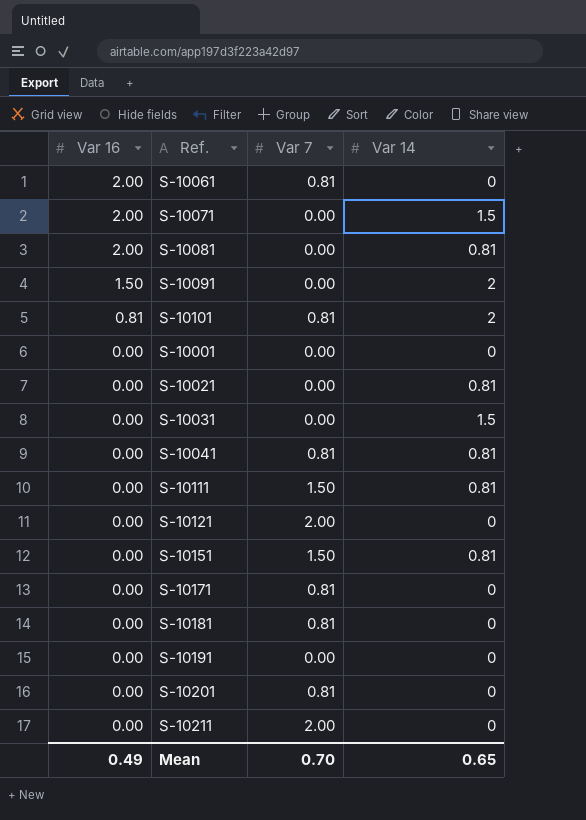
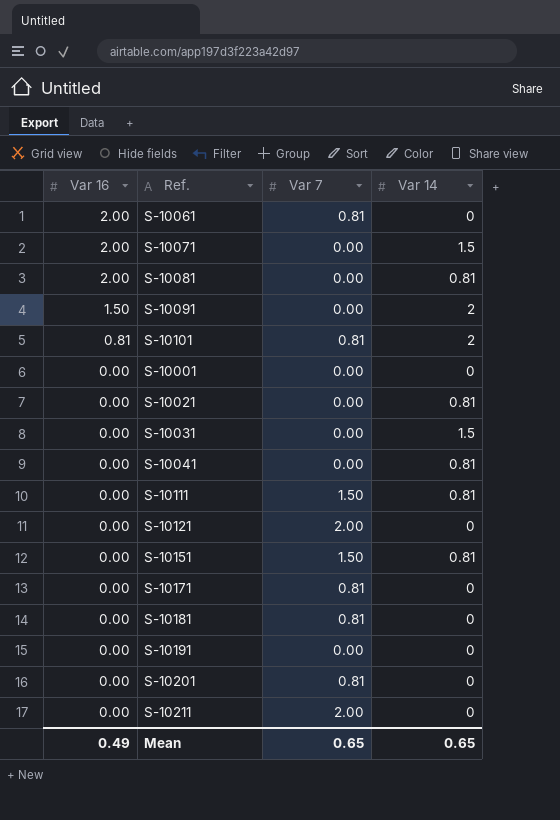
S-10041 | Var 7: 0.81 -> 0.00
Mean | Var 7: 0.70 -> 0.65

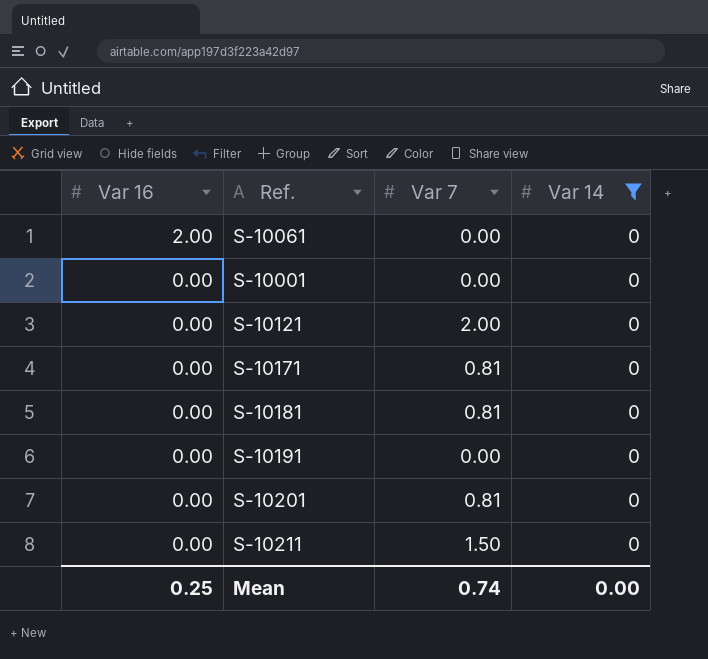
filter: none -> Var 14 = 0
S-10061 | Var 7: 0.81 -> 0.00
S-10211 | Var 7: 2.00 -> 1.50
Mean | Var 16: 0.49 -> 0.25
Mean | Var 7: 0.65 -> 0.74
Mean | Var 14: 0.65 -> 0.00

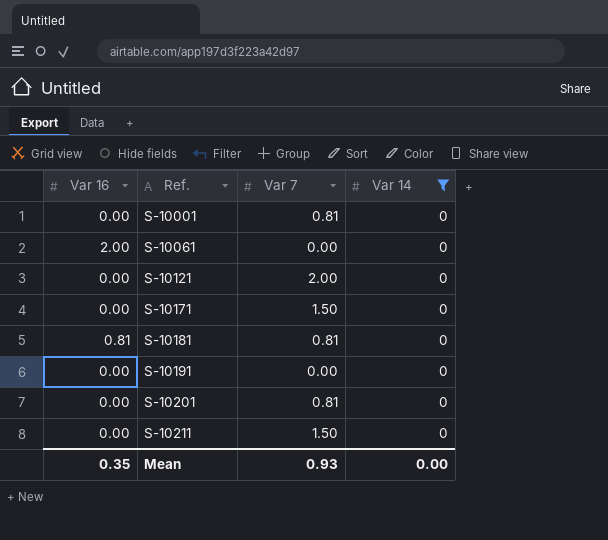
row order: Var 16 descending -> Ref. ascending
S-10001 | Var 7: 0.00 -> 0.81
S-10171 | Var 7: 0.81 -> 1.50
S-10181 | Var 16: 0.00 -> 0.81
Mean | Var 16: 0.25 -> 0.35
Mean | Var 7: 0.74 -> 0.93

